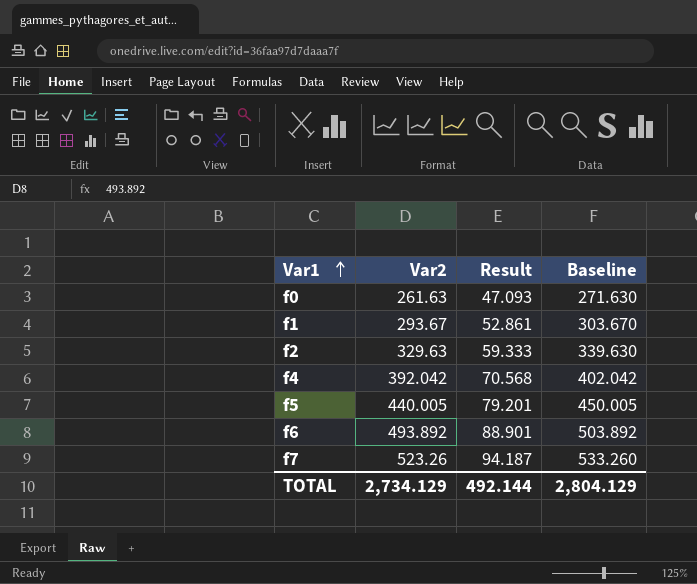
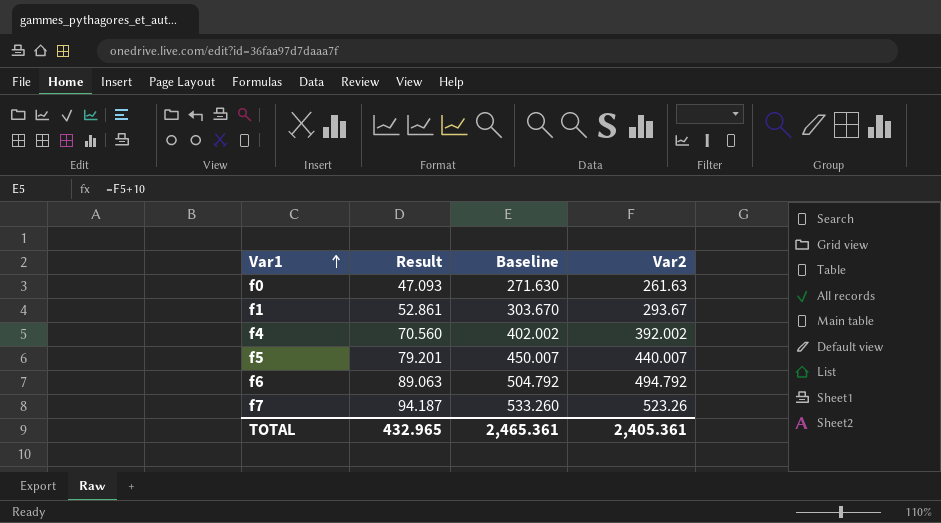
column Var2 | position: 2 -> 4
row f2: 329.63 | 59.333 | 339.630 -> none
f4 | Result: 70.568 -> 70.560
f4 | Baseline: 402.042 -> 402.002
f4 | Var2: 392.042 -> 392.002
f5 | Baseline: 450.005 -> 450.007
f5 | Var2: 440.005 -> 440.007
f6 | Result: 88.901 -> 89.063
f6 | Baseline: 503.892 -> 504.792
f6 | Var2: 493.892 -> 494.792
TOTAL | Result: 492.144 -> 432.965
TOTAL | Baseline: 2,804.129 -> 2,465.361
TOTAL | Var2: 2,734.129 -> 2,405.361

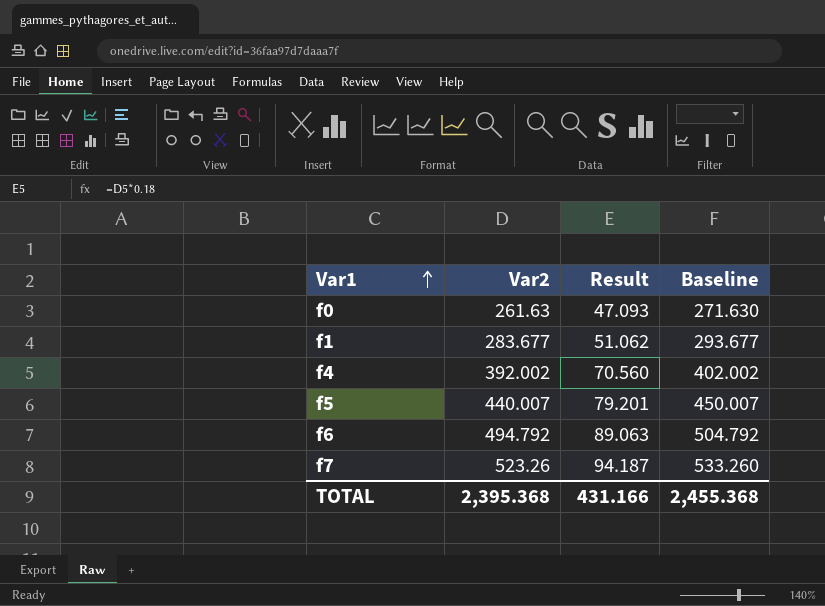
column Var2 | position: 4 -> 2
f1 | Var2: 293.67 -> 283.677
f1 | Result: 52.861 -> 51.062
f1 | Baseline: 303.670 -> 293.677
TOTAL | Var2: 2,405.361 -> 2,395.368
TOTAL | Result: 432.965 -> 431.166
TOTAL | Baseline: 2,465.361 -> 2,455.368

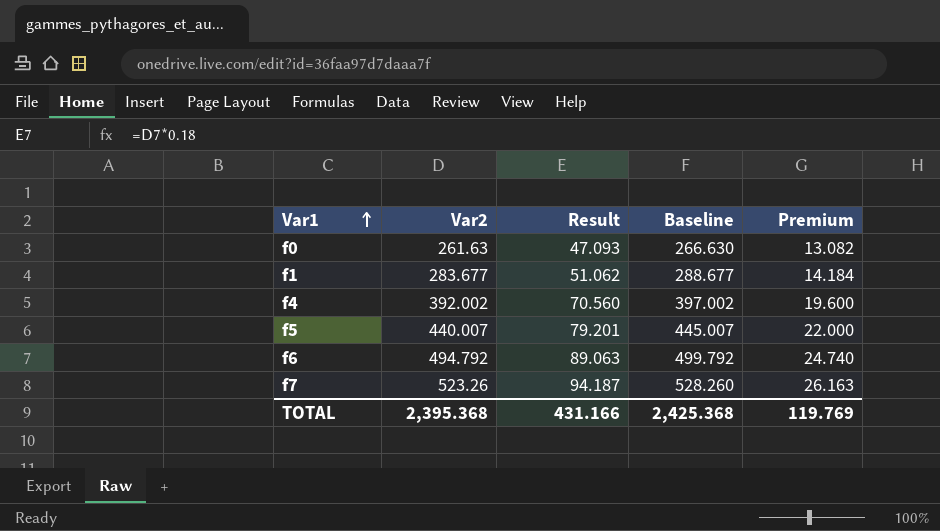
column Baseline | formula: [Var2] + 10 -> [Var2] + 5
column Premium | formula: none -> [Var2] * 0.05
TOTAL | Baseline: 2,455.368 -> 2,425.368

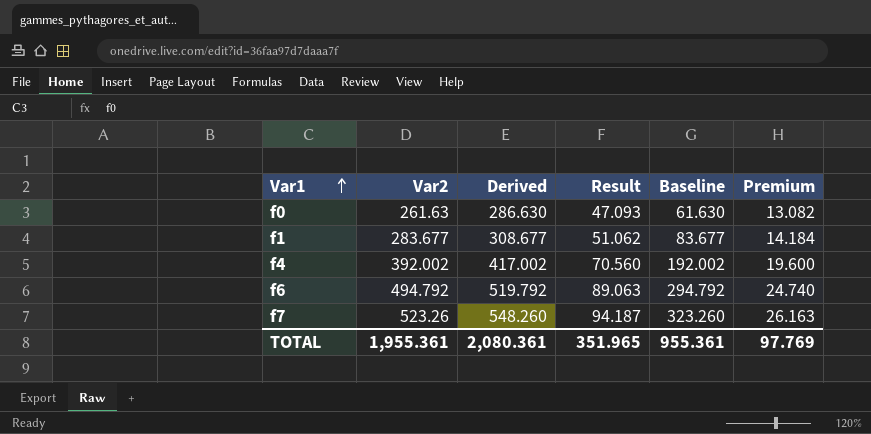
column Derived | formula: none -> [Var2] + 25
column Baseline | formula: [Var2] + 5 -> [Var2] - 200
row f5: 440.007 | 79.201 | 445.007 | 22.000 -> none
TOTAL | Var2: 2,395.368 -> 1,955.361
TOTAL | Result: 431.166 -> 351.965
TOTAL | Baseline: 2,425.368 -> 955.361
TOTAL | Premium: 119.769 -> 97.769

